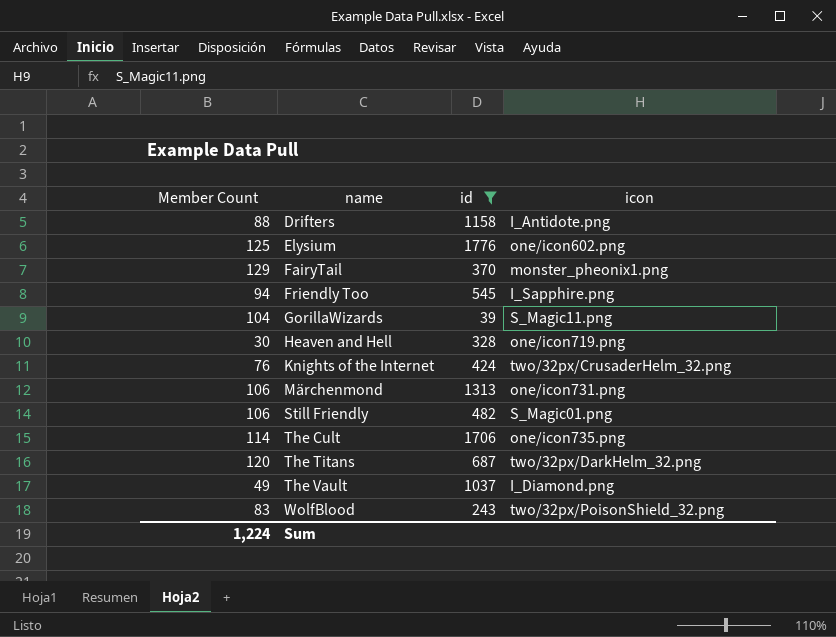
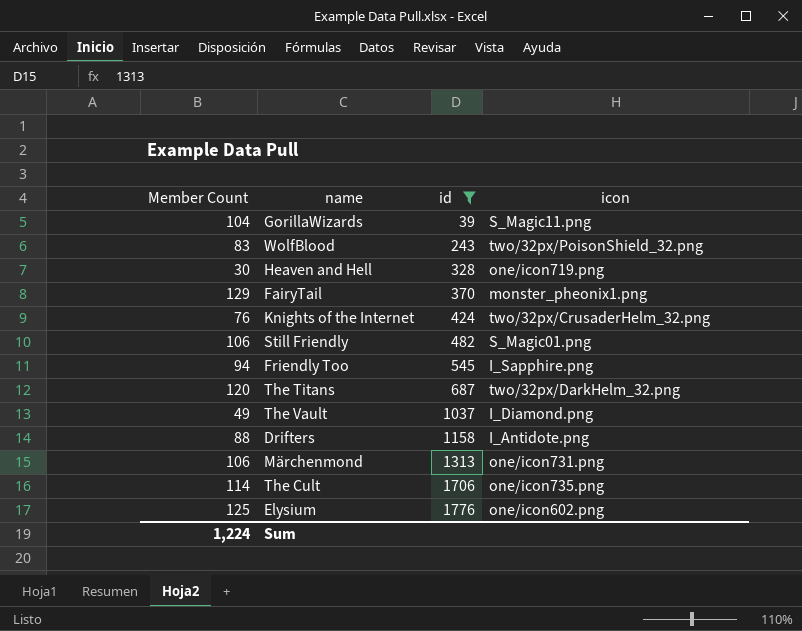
row order: name ascending -> id ascending

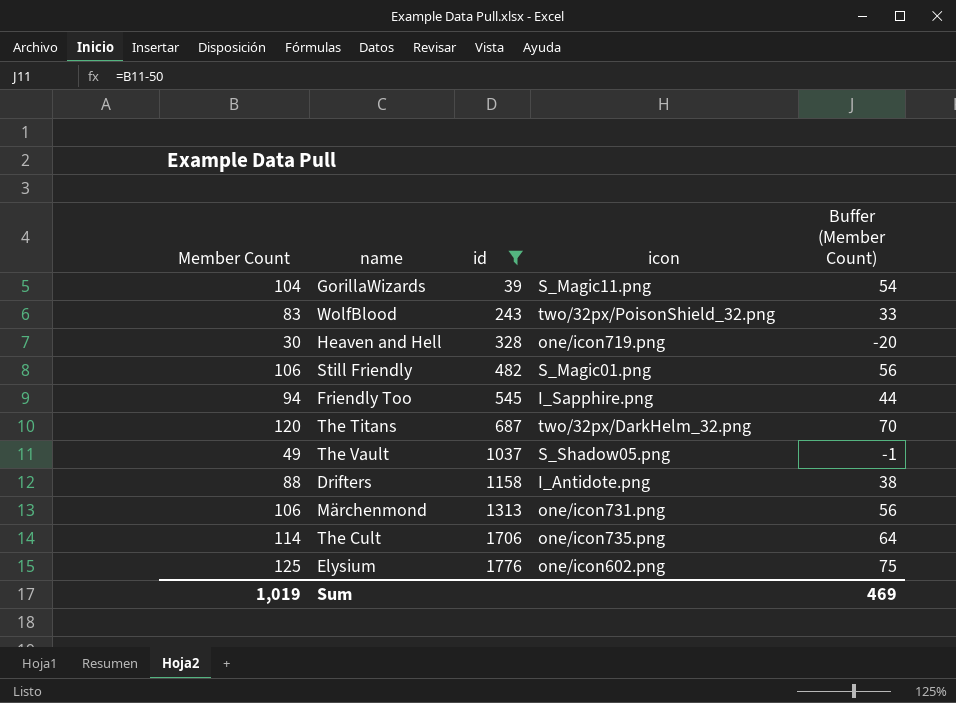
column Buffer (Member Count) | formula: none -> [Member Count] - 50
row FairyTail: 129 | 370 | monster_pheonix1.png -> none
row Knights of the Internet: 76 | 424 | two/32px/CrusaderHelm_32.png -> none
The Vault | icon: I_Diamond.png -> S_Shadow05.png
Sum | Member Count: 1,224 -> 1,019

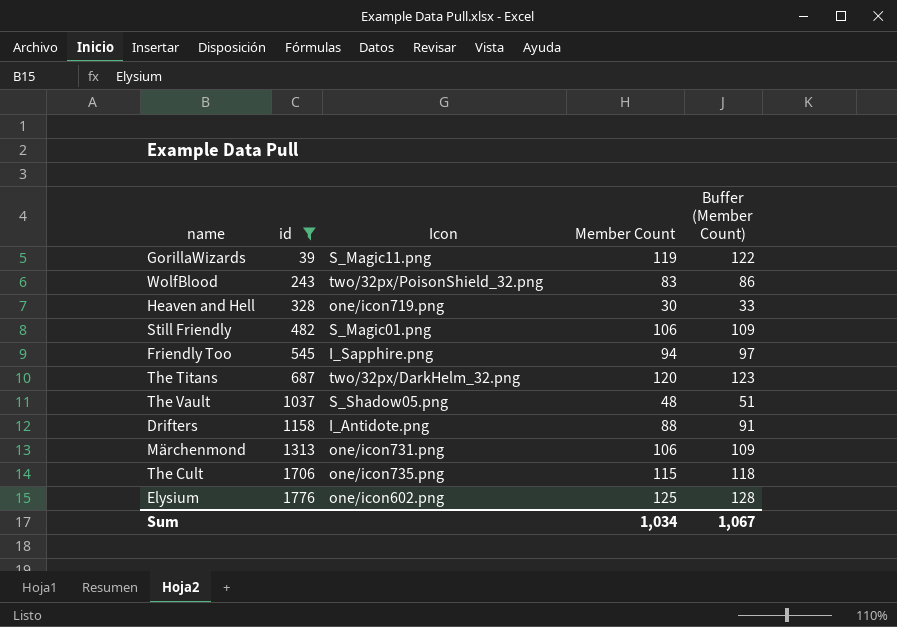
column name: icon -> Icon
column Member Count | position: 1 -> 4
column Buffer (Member Count) | formula: [Member Count] - 50 -> [Member Count] + 3
GorillaWizards | Member Count: 104 -> 119
The Vault | Member Count: 49 -> 48
The Cult | Member Count: 114 -> 115
Sum | Member Count: 1,019 -> 1,034
Sum | Buffer (Member Count): 469 -> 1,067

